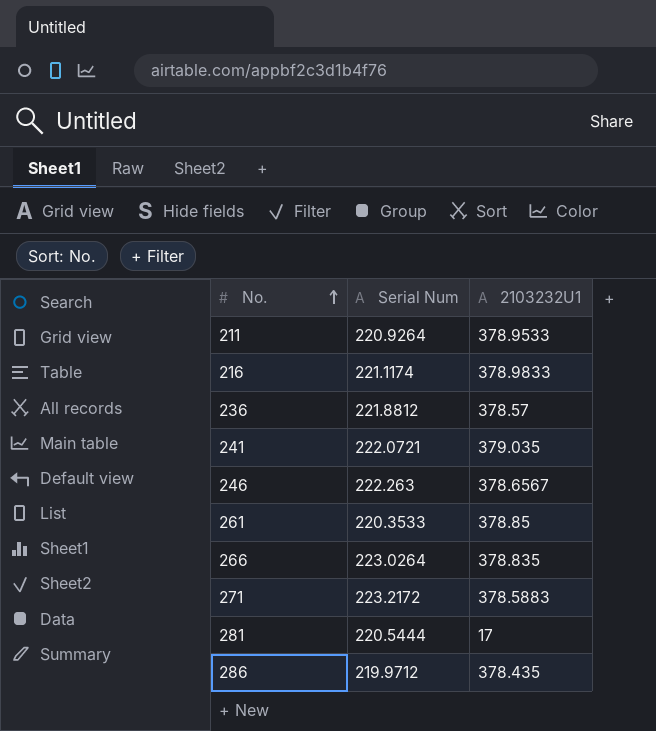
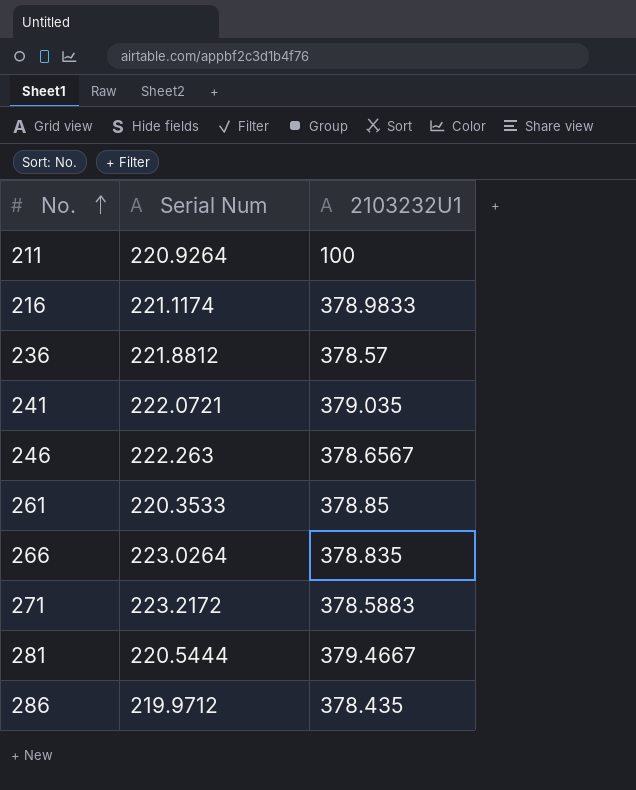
211 | 2103232U1: 378.9533 -> 100
281 | 2103232U1: 17 -> 379.4667

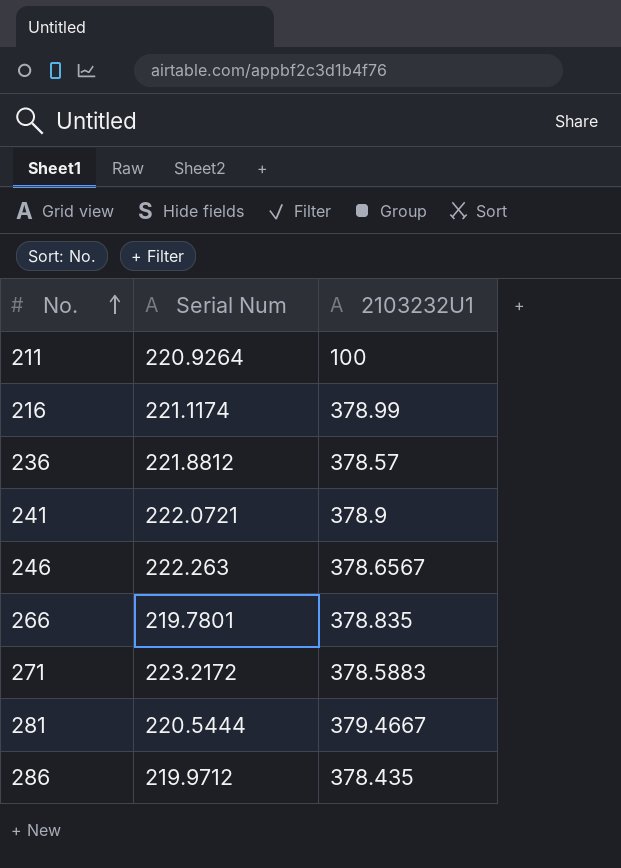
row 261: 220.3533 | 378.85 -> none
216 | 2103232U1: 378.9833 -> 378.99
241 | 2103232U1: 379.035 -> 378.9
266 | Serial Num: 223.0264 -> 219.7801

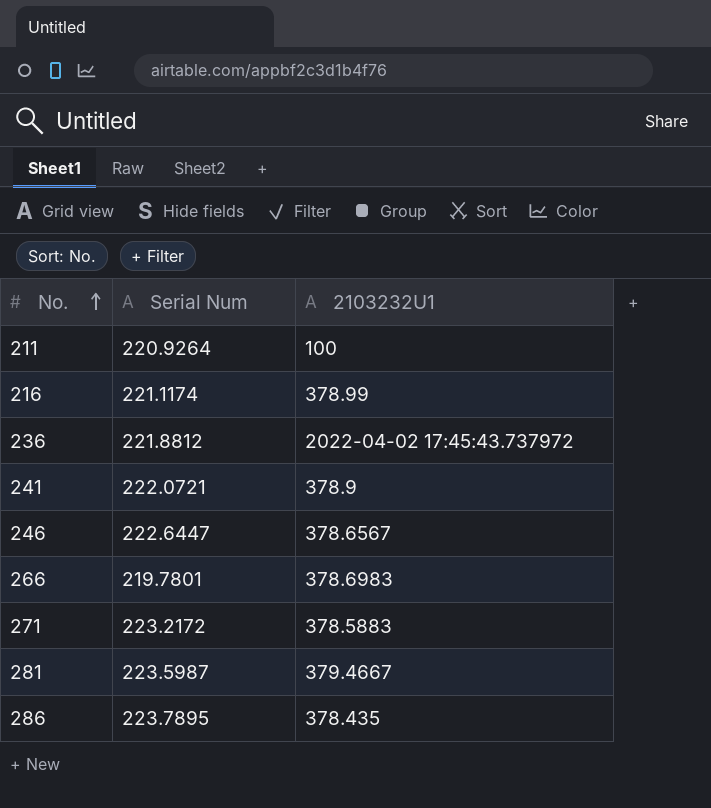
236 | 2103232U1: 378.57 -> 2022-04-02 17:45:43.737972
246 | Serial Num: 222.263 -> 222.6447
266 | 2103232U1: 378.835 -> 378.6983
281 | Serial Num: 220.5444 -> 223.5987
286 | Serial Num: 219.9712 -> 223.7895

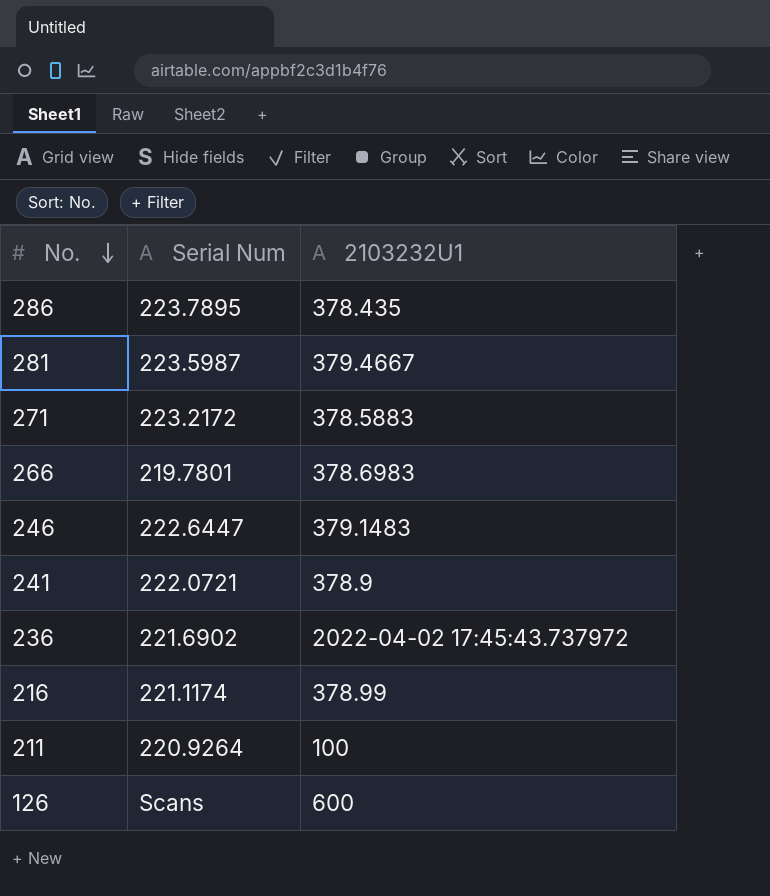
row order: No. ascending -> No. descending
246 | 2103232U1: 378.6567 -> 379.1483
236 | Serial Num: 221.8812 -> 221.6902
row 126: none -> Scans | 600

